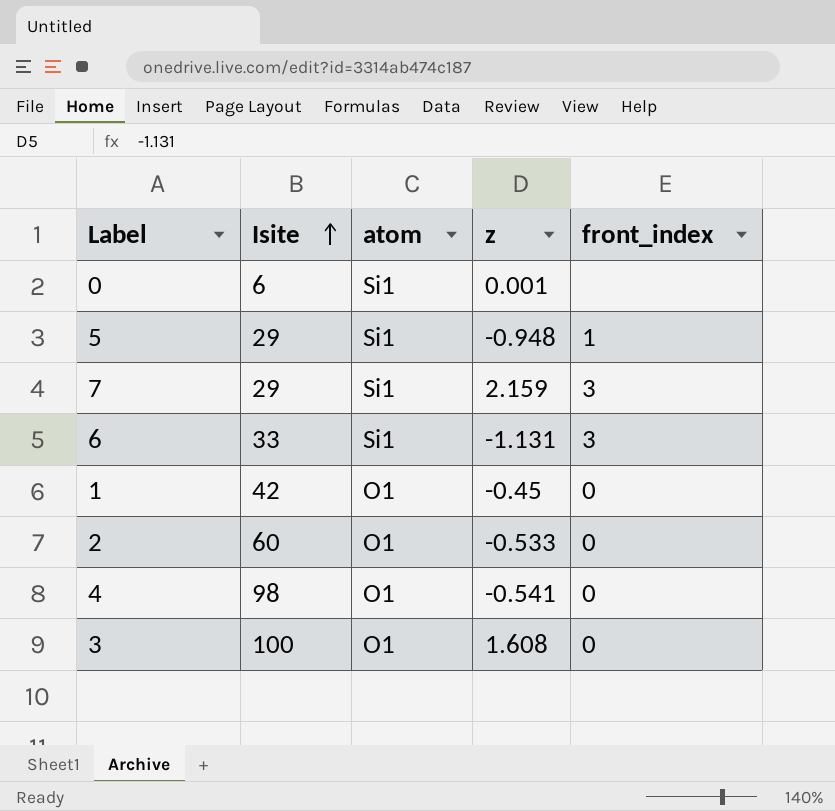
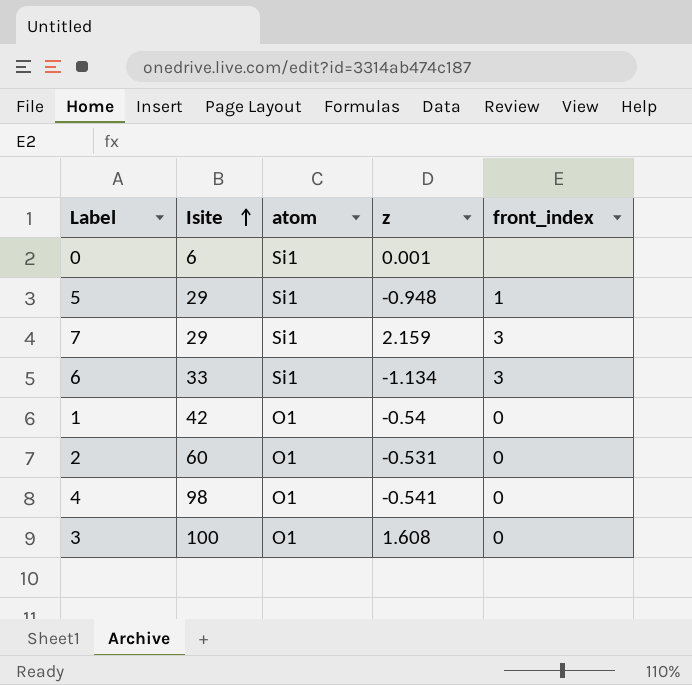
6 | z: -1.131 -> -1.134
1 | z: -0.45 -> -0.54
2 | z: -0.533 -> -0.531

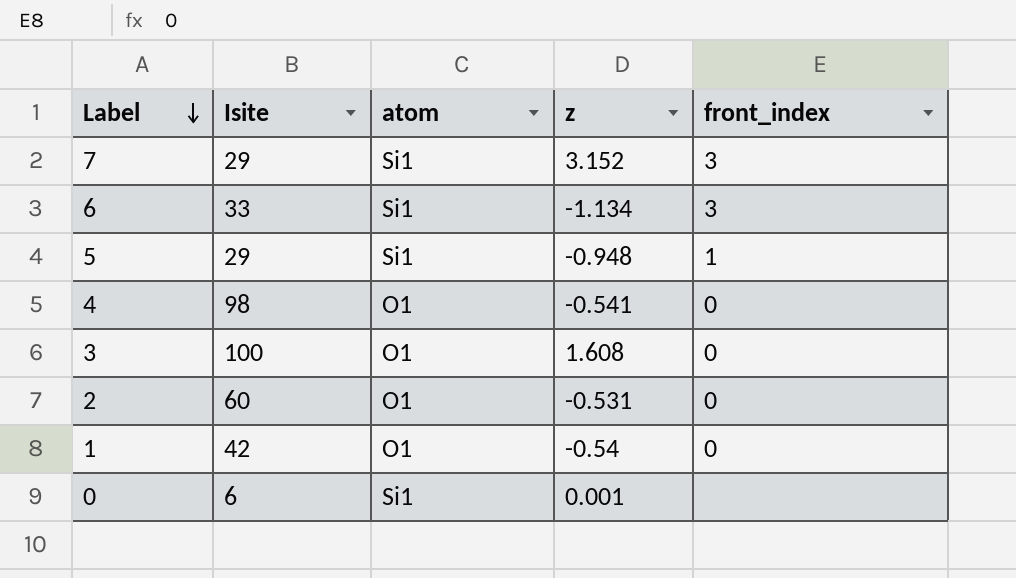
row order: Isite ascending -> Label descending
7 | z: 2.159 -> 3.152

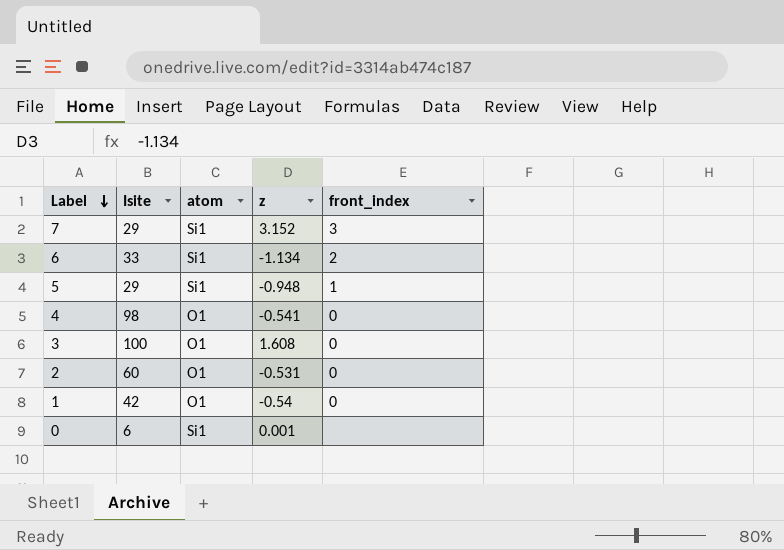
6 | front_index: 3 -> 2

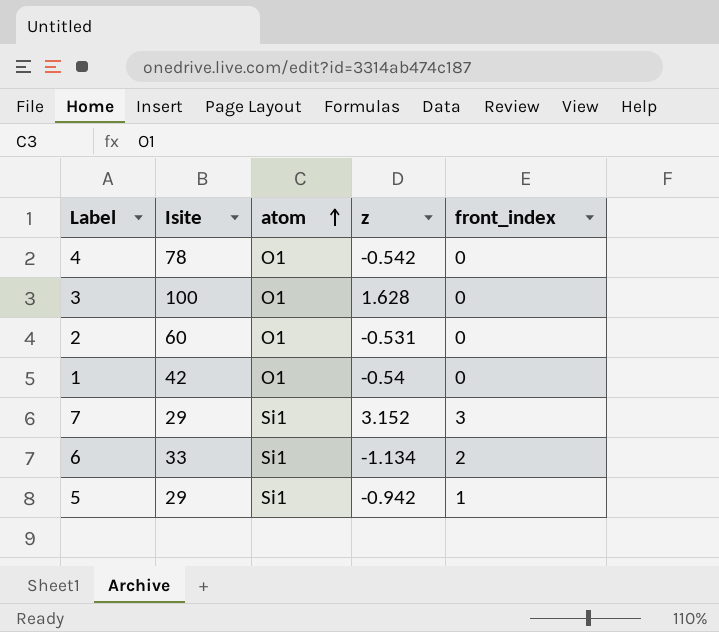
row order: Label descending -> atom ascending
row 0: 6 | Si1 | 0.001 | none -> none
4 | Isite: 98 -> 78
4 | z: -0.541 -> -0.542
3 | z: 1.608 -> 1.628
5 | z: -0.948 -> -0.942

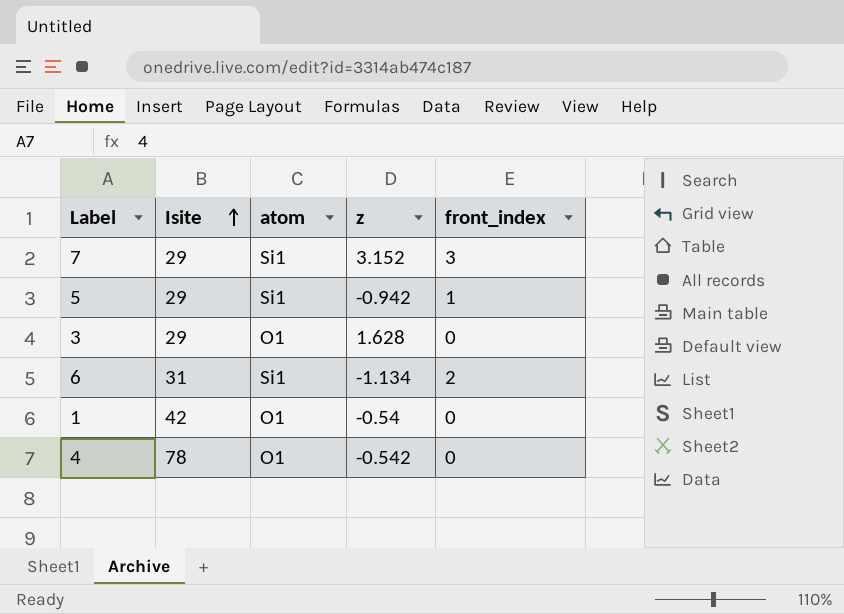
row order: atom ascending -> Isite ascending
row 2: 60 | O1 | -0.531 | 0 -> none
3 | Isite: 100 -> 29
6 | Isite: 33 -> 31

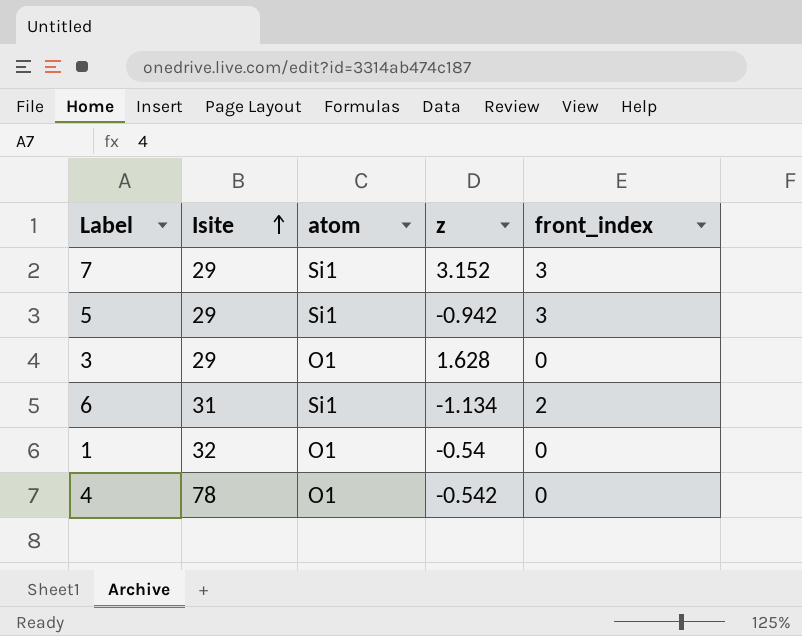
5 | front_index: 1 -> 3
1 | Isite: 42 -> 32

